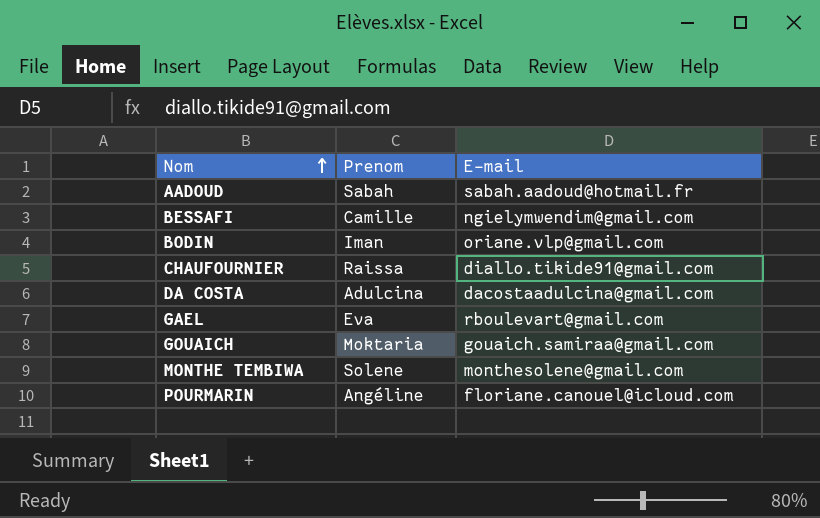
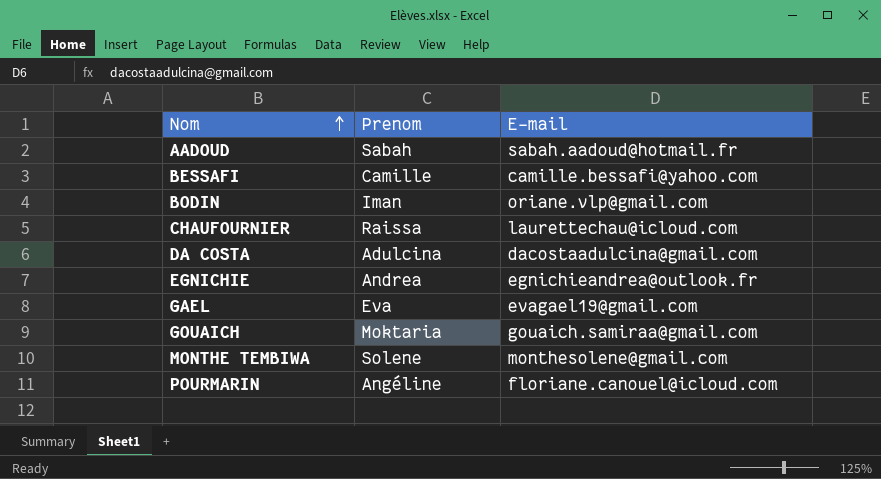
BESSAFI | E-mail: ngielymwendim@gmail.com -> camille.bessafi@yahoo.com
CHAUFOURNIER | E-mail: diallo.tikide91@gmail.com -> laurettechau@icloud.com
row EGNICHIE: none -> Andrea | egnichieandrea@outlook.fr
GAEL | E-mail: rboulevart@gmail.com -> evagael19@gmail.com

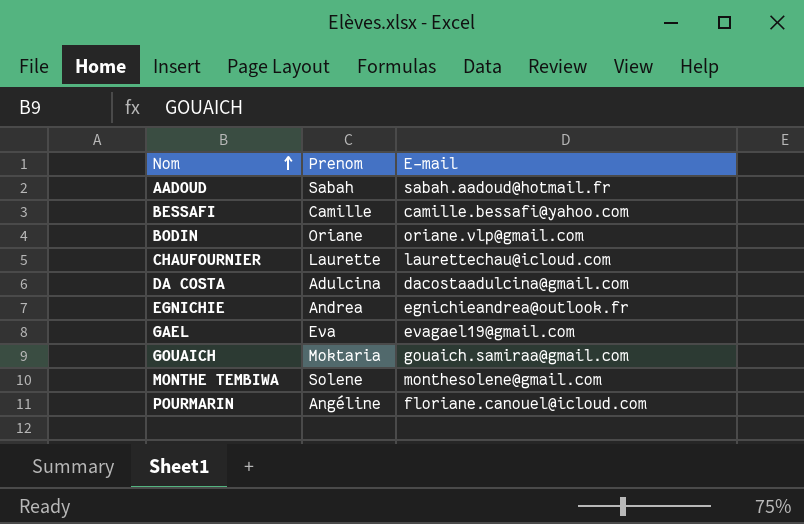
BODIN | Prenom: Iman -> Oriane
CHAUFOURNIER | Prenom: Raissa -> Laurette

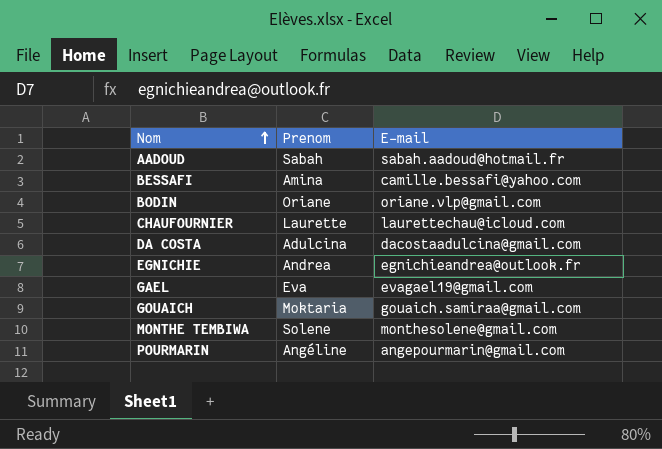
BESSAFI | Prenom: Camille -> Amina
POURMARIN | E-mail: floriane.canouel@icloud.com -> angepourmarin@gmail.com

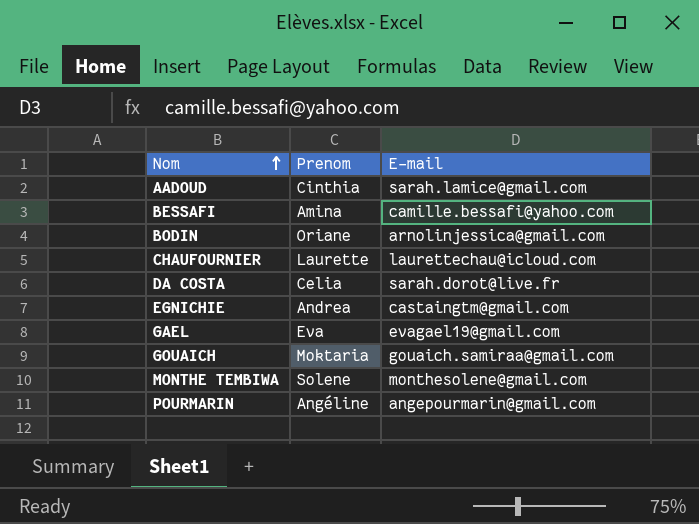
AADOUD | Prenom: Sabah -> Cinthia
AADOUD | E-mail: sabah.aadoud@hotmail.fr -> sarah.lamice@gmail.com
BODIN | E-mail: oriane.vlp@gmail.com -> arnolinjessica@gmail.com
DA COSTA | Prenom: Adulcina -> Celia
DA COSTA | E-mail: dacostaadulcina@gmail.com -> sarah.dorot@live.fr
EGNICHIE | E-mail: egnichieandrea@outlook.fr -> castaingtm@gmail.com

